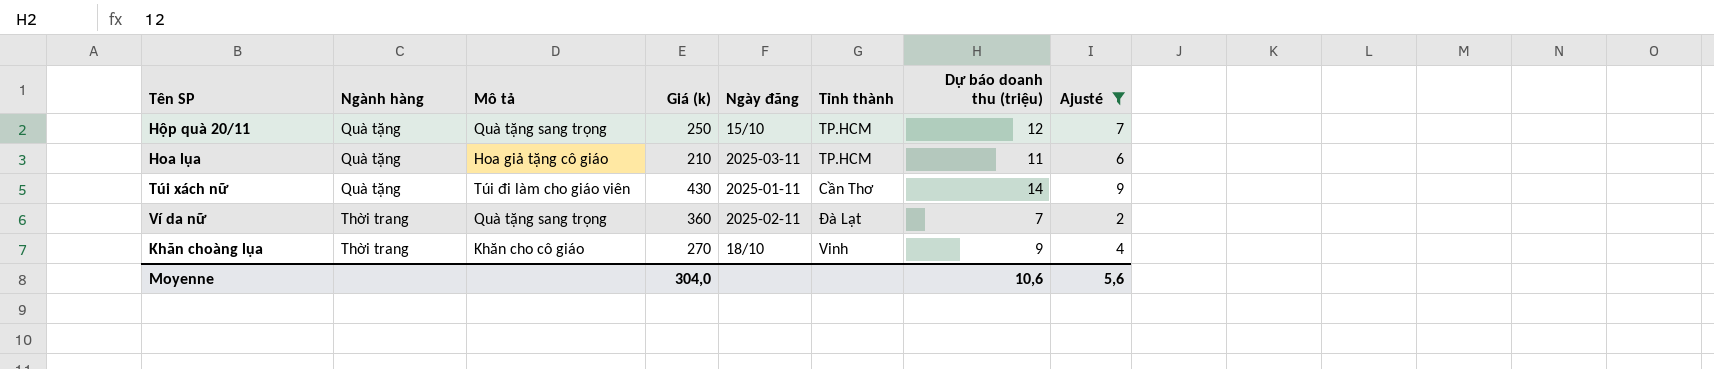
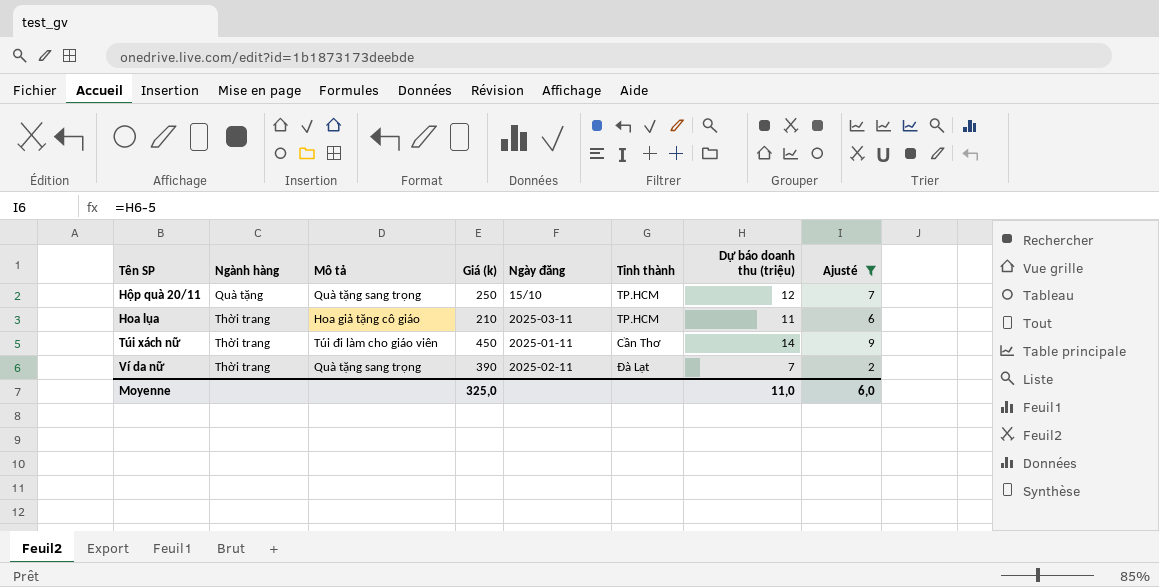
row Khăn choàng lụa: Thời trang | Khăn cho cô giáo | 270 | 18/10 | Vinh | 9 | 4 -> none
Hoa lụa | Ngành hàng: Quà tặng -> Thời trang
Túi xách nữ | Ngành hàng: Quà tặng -> Thời trang
Túi xách nữ | Giá (k): 430 -> 450
Ví da nữ | Giá (k): 360 -> 390
Moyenne | Giá (k): 304,0 -> 325,0
Moyenne | Dự báo doanh thu (triệu): 10,6 -> 11,0
Moyenne | Ajusté: 5,6 -> 6,0

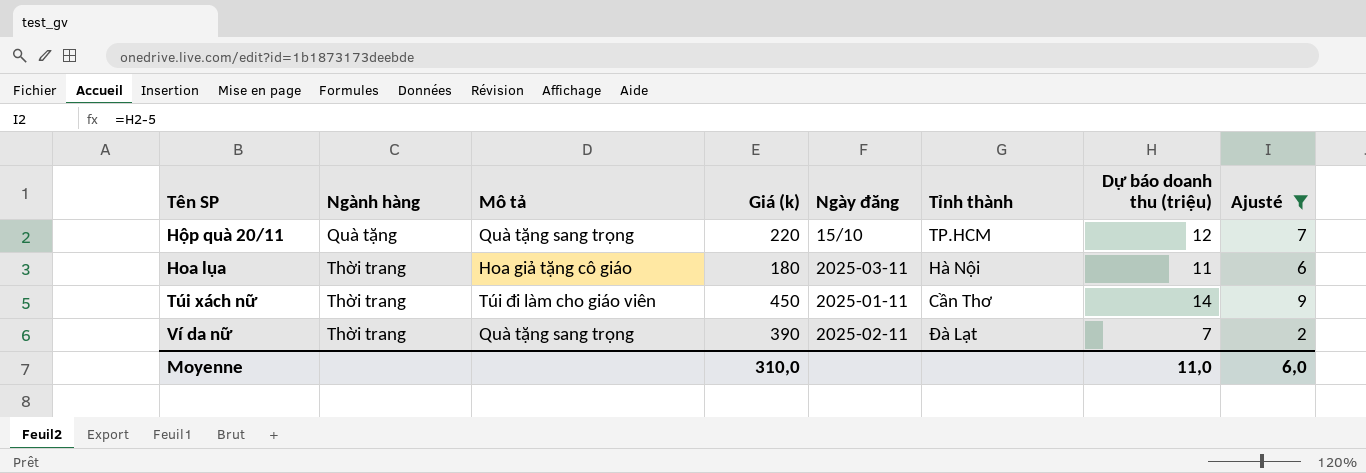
Hộp quà 20/11 | Giá (k): 250 -> 220
Hoa lụa | Giá (k): 210 -> 180
Hoa lụa | Tỉnh thành: TP.HCM -> Hà Nội
Moyenne | Giá (k): 325,0 -> 310,0

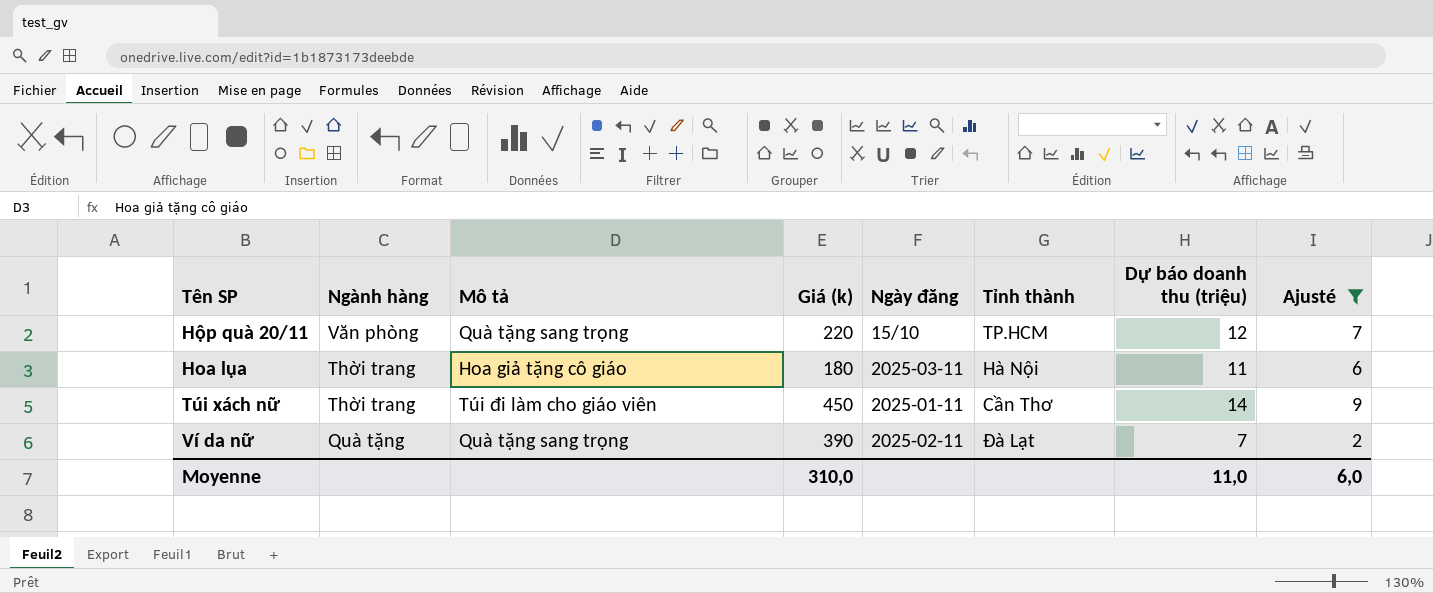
Hộp quà 20/11 | Ngành hàng: Quà tặng -> Văn phòng
Ví da nữ | Ngành hàng: Thời trang -> Quà tặng

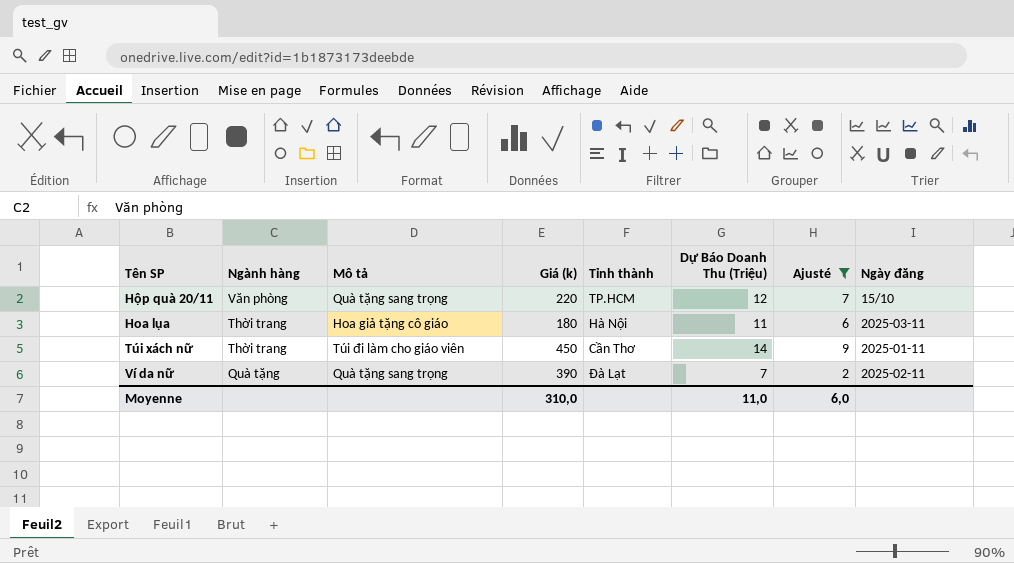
column name: Dự báo doanh thu (triệu) -> Dự Báo Doanh Thu (Triệu)
column Ngày đăng | position: 5 -> 8

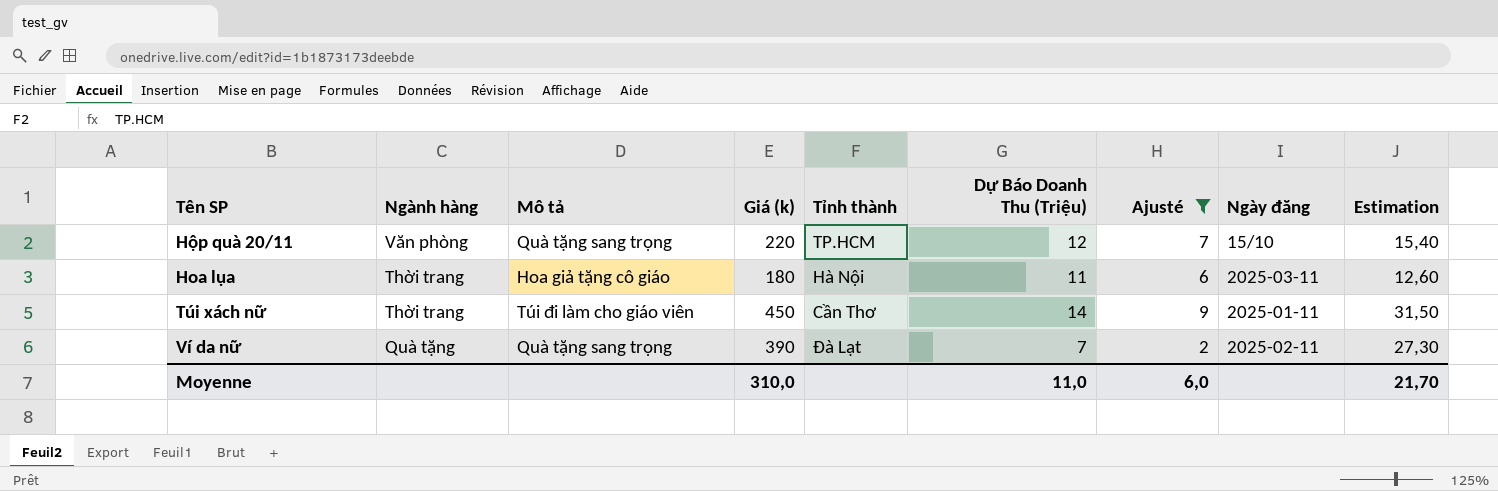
column Estimation | formula: none -> [Giá (k)] * 0,07

